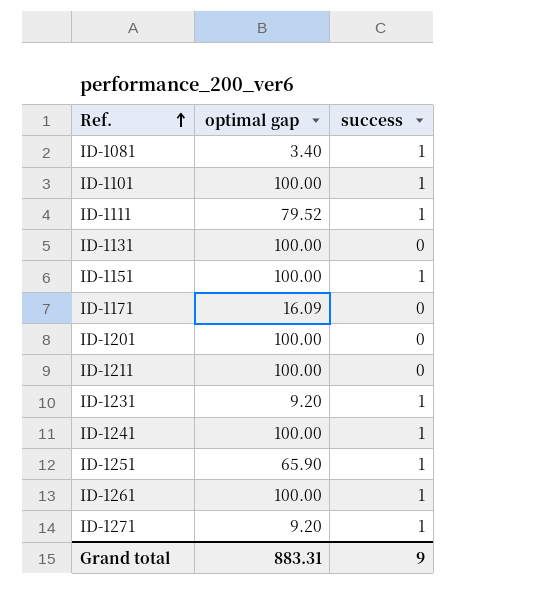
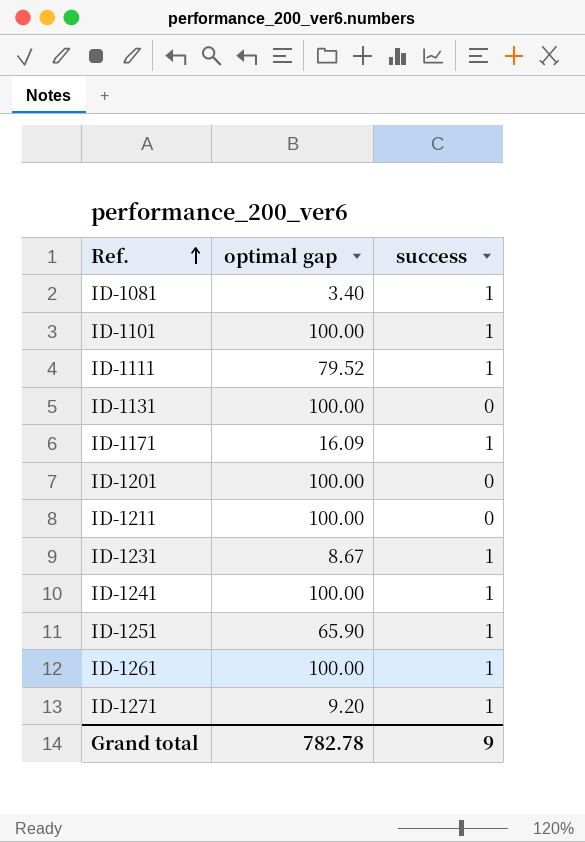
row ID-1151: 100.00 | 1 -> none
ID-1171 | success: 0 -> 1
ID-1231 | optimal gap: 9.20 -> 8.67
Grand total | optimal gap: 883.31 -> 782.78

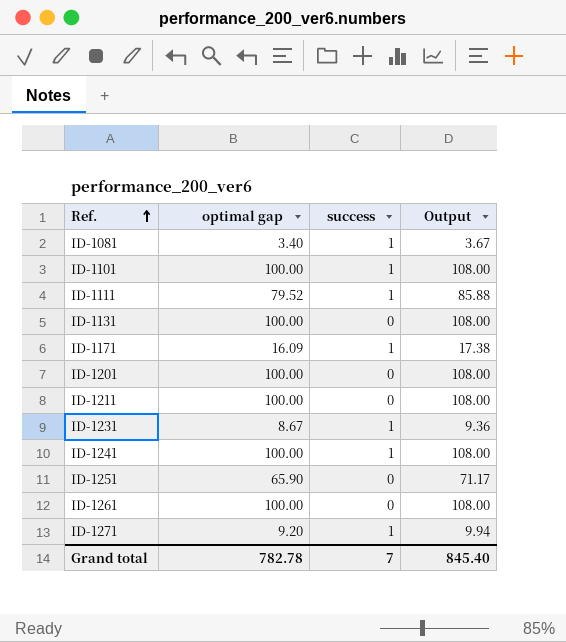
column Output | formula: none -> [optimal gap] * 1.08
ID-1251 | success: 1 -> 0
ID-1261 | success: 1 -> 0
Grand total | success: 9 -> 7

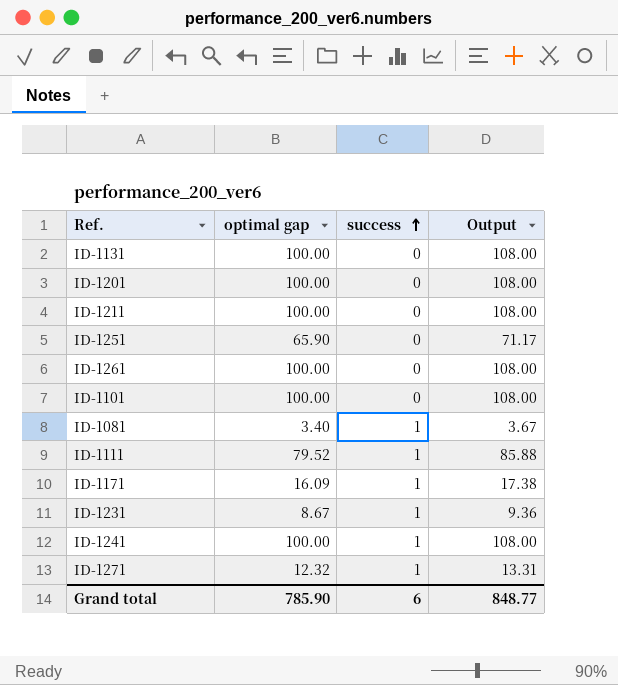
row order: Ref. ascending -> success ascending
ID-1101 | success: 1 -> 0
ID-1271 | optimal gap: 9.20 -> 12.32
ID-1271 | Output: 9.94 -> 13.31
Grand total | optimal gap: 782.78 -> 785.90
Grand total | success: 7 -> 6
Grand total | Output: 845.40 -> 848.77

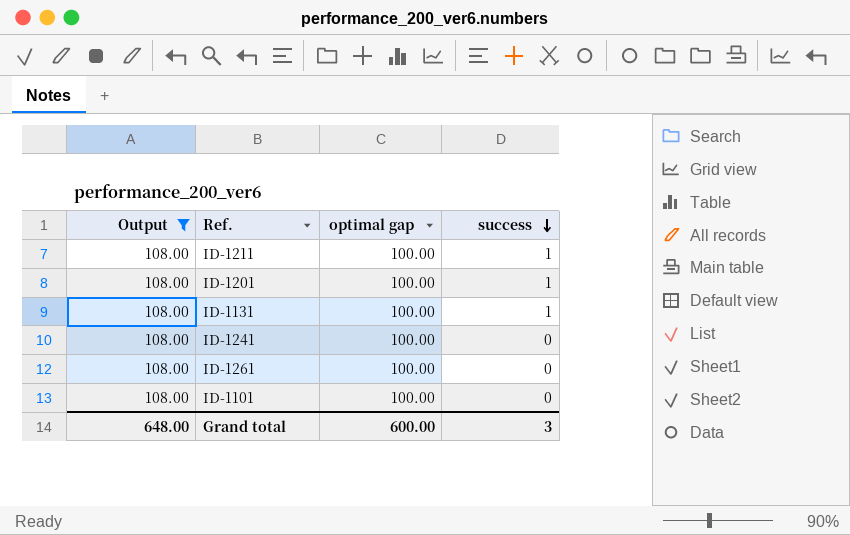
filter: none -> Output = 108.00
row order: success ascending -> success descending
column Output | position: 4 -> 1
ID-1211 | success: 0 -> 1
ID-1201 | success: 0 -> 1
ID-1131 | success: 0 -> 1
ID-1241 | success: 1 -> 0
Grand total | Output: 848.77 -> 648.00
Grand total | optimal gap: 785.90 -> 600.00
Grand total | success: 6 -> 3

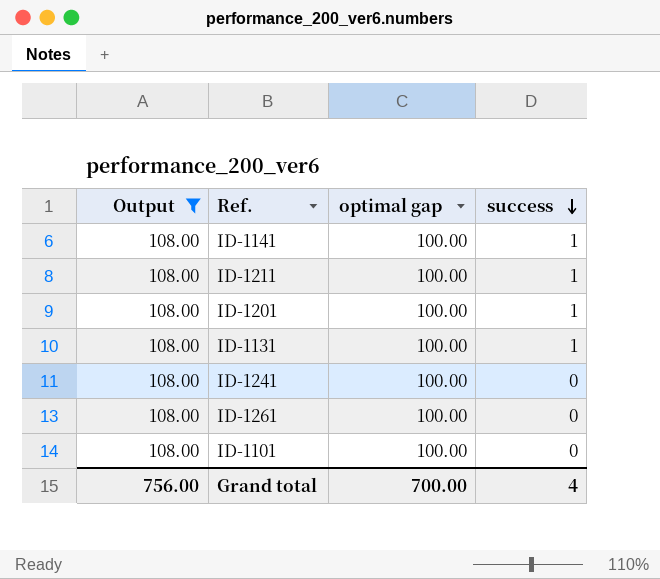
row ID-1141: none -> 108.00 | 100.00 | 1
Grand total | Output: 648.00 -> 756.00
Grand total | optimal gap: 600.00 -> 700.00
Grand total | success: 3 -> 4

